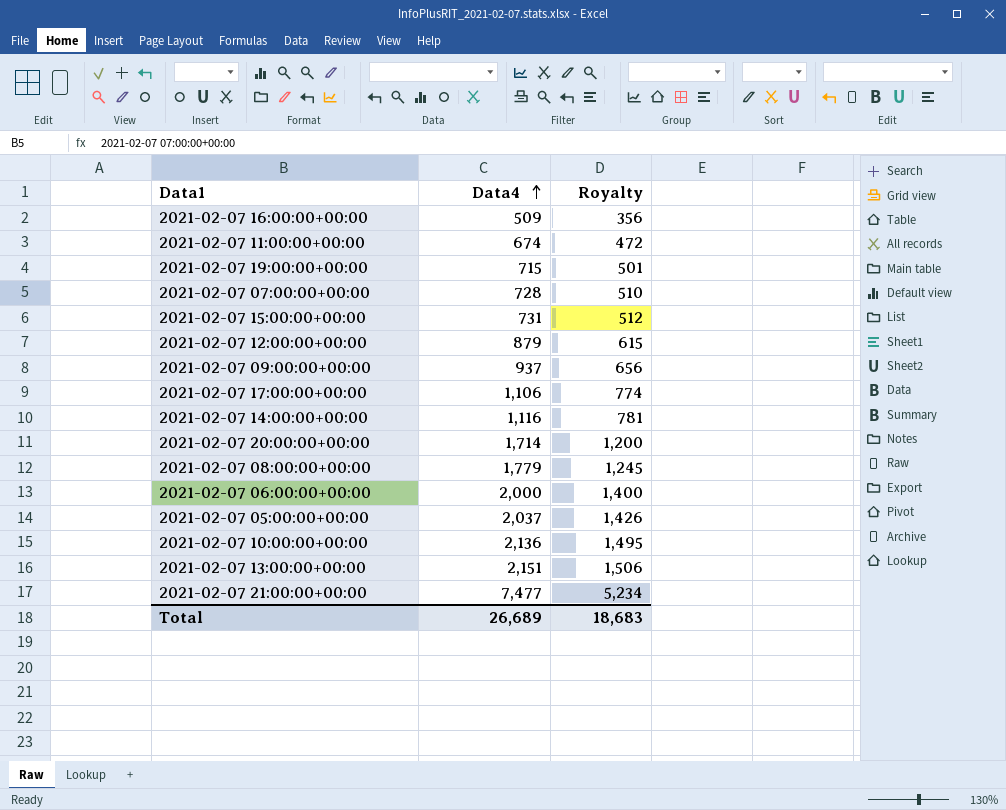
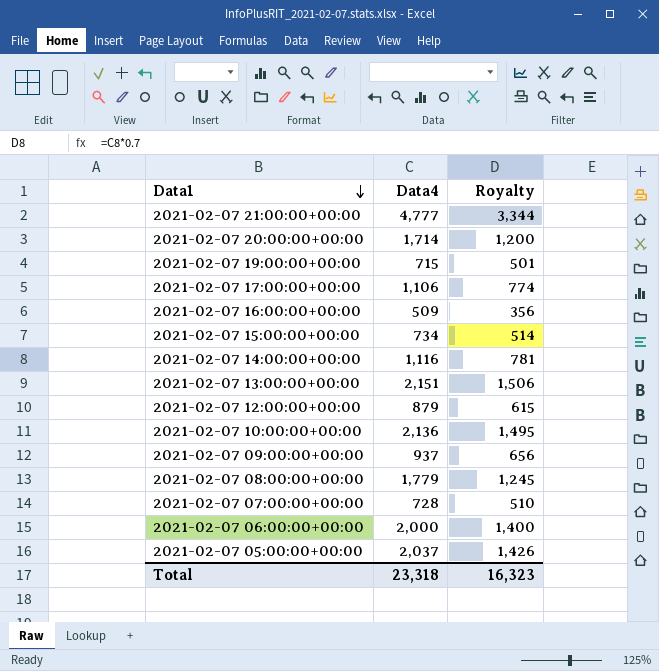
row order: Data4 ascending -> Data1 descending
row 2021-02-07 11:00:00+00:00: 674 | 472 -> none
2021-02-07 21:00:00+00:00 | Data4: 7,477 -> 4,777
2021-02-07 21:00:00+00:00 | Royalty: 5,234 -> 3,344
2021-02-07 15:00:00+00:00 | Data4: 731 -> 734
2021-02-07 15:00:00+00:00 | Royalty: 512 -> 514
Total | Data4: 26,689 -> 23,318
Total | Royalty: 18,683 -> 16,323

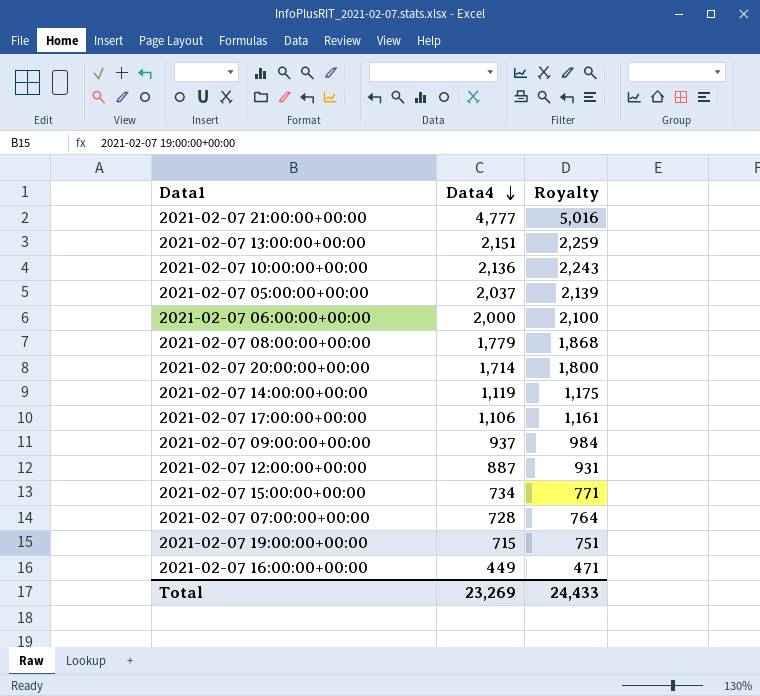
row order: Data1 descending -> Data4 descending
column Royalty | formula: [Data4] * 0.7 -> [Data4] * 1.05
2021-02-07 14:00:00+00:00 | Data4: 1,116 -> 1,119
2021-02-07 12:00:00+00:00 | Data4: 879 -> 887
2021-02-07 16:00:00+00:00 | Data4: 509 -> 449
Total | Data4: 23,318 -> 23,269
Total | Royalty: 16,323 -> 24,433

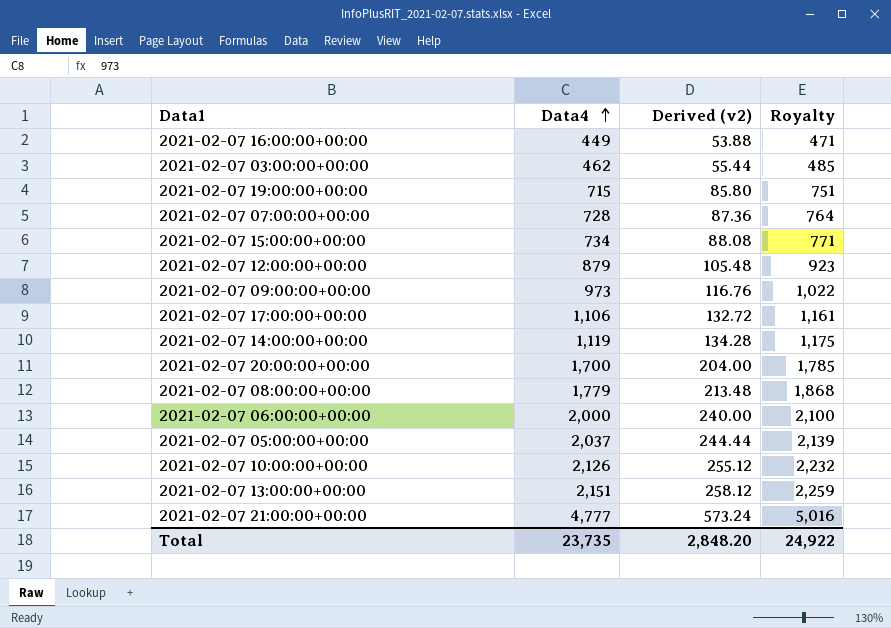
row order: Data4 descending -> Data4 ascending
column Derived (v2) | formula: none -> [Data4] * 0.12
row 2021-02-07 03:00:00+00:00: none -> 462 | 55.44 | 485
2021-02-07 12:00:00+00:00 | Data4: 887 -> 879
2021-02-07 12:00:00+00:00 | Royalty: 931 -> 923
2021-02-07 09:00:00+00:00 | Data4: 937 -> 973
2021-02-07 09:00:00+00:00 | Royalty: 984 -> 1,022
2021-02-07 20:00:00+00:00 | Data4: 1,714 -> 1,700
2021-02-07 20:00:00+00:00 | Royalty: 1,800 -> 1,785
2021-02-07 10:00:00+00:00 | Data4: 2,136 -> 2,126
2021-02-07 10:00:00+00:00 | Royalty: 2,243 -> 2,232
Total | Data4: 23,269 -> 23,735
Total | Royalty: 24,433 -> 24,922

